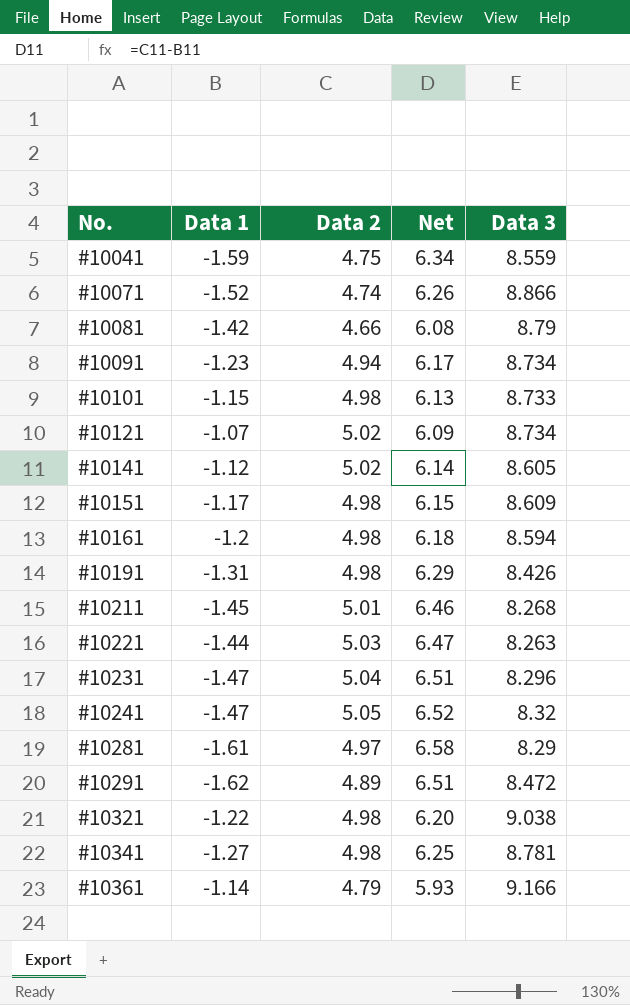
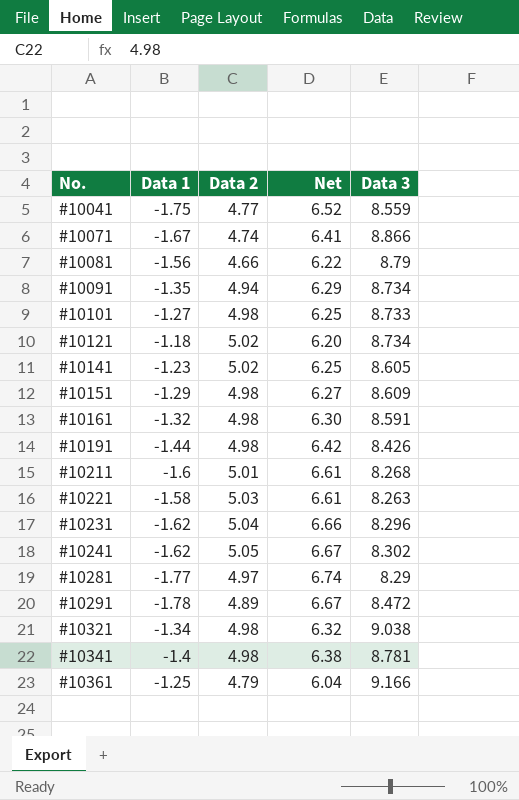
#10041 | Data 1: -1.59 -> -1.75
#10041 | Data 2: 4.75 -> 4.77
#10041 | Net: 6.34 -> 6.52
#10071 | Data 1: -1.52 -> -1.67
#10071 | Net: 6.26 -> 6.41
#10081 | Data 1: -1.42 -> -1.56
#10081 | Net: 6.08 -> 6.22
#10091 | Data 1: -1.23 -> -1.35
#10091 | Net: 6.17 -> 6.29
#10101 | Data 1: -1.15 -> -1.27
#10101 | Net: 6.13 -> 6.25
#10121 | Data 1: -1.07 -> -1.18
#10121 | Net: 6.09 -> 6.20
#10141 | Data 1: -1.12 -> -1.23
#10141 | Net: 6.14 -> 6.25
#10151 | Data 1: -1.17 -> -1.29
#10151 | Net: 6.15 -> 6.27
#10161 | Data 1: -1.2 -> -1.32
#10161 | Net: 6.18 -> 6.30
#10161 | Data 3: 8.594 -> 8.591
#10191 | Data 1: -1.31 -> -1.44
#10191 | Net: 6.29 -> 6.42
#10211 | Data 1: -1.45 -> -1.6
#10211 | Net: 6.46 -> 6.61
#10221 | Data 1: -1.44 -> -1.58
#10221 | Net: 6.47 -> 6.61
#10231 | Data 1: -1.47 -> -1.62
#10231 | Net: 6.51 -> 6.66
#10241 | Data 1: -1.47 -> -1.62
#10241 | Net: 6.52 -> 6.67
#10241 | Data 3: 8.32 -> 8.302
#10281 | Data 1: -1.61 -> -1.77
#10281 | Net: 6.58 -> 6.74
#10291 | Data 1: -1.62 -> -1.78
#10291 | Net: 6.51 -> 6.67
#10321 | Data 1: -1.22 -> -1.34
#10321 | Net: 6.20 -> 6.32
#10341 | Data 1: -1.27 -> -1.4
#10341 | Net: 6.25 -> 6.38
#10361 | Data 1: -1.14 -> -1.25
#10361 | Net: 5.93 -> 6.04

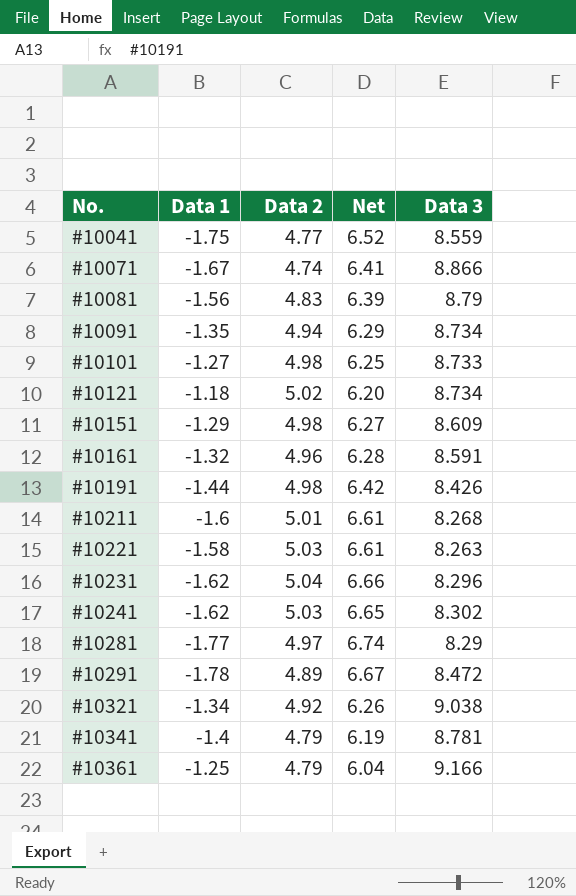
row #10141: -1.23 | 5.02 | 6.25 | 8.605 -> none
#10081 | Data 2: 4.66 -> 4.83
#10081 | Net: 6.22 -> 6.39
#10161 | Data 2: 4.98 -> 4.96
#10161 | Net: 6.30 -> 6.28
#10241 | Data 2: 5.05 -> 5.03
#10241 | Net: 6.67 -> 6.65
#10321 | Data 2: 4.98 -> 4.92
#10321 | Net: 6.32 -> 6.26
#10341 | Data 2: 4.98 -> 4.79
#10341 | Net: 6.38 -> 6.19

